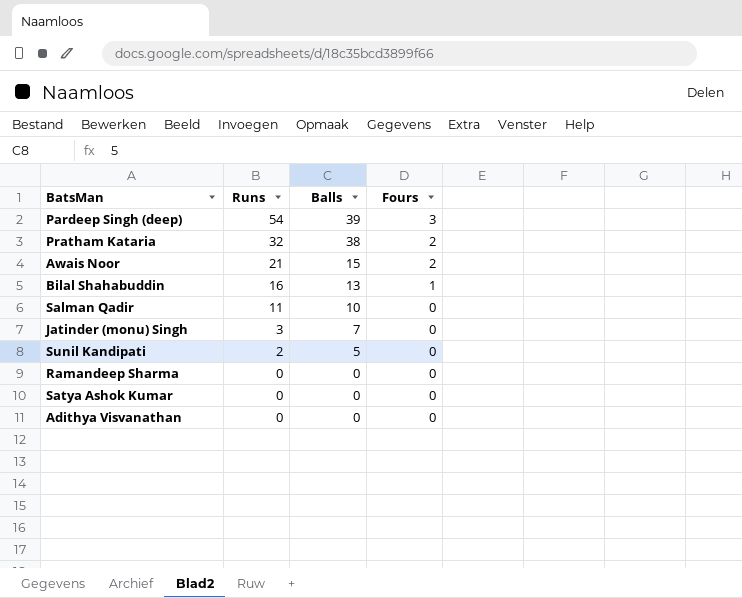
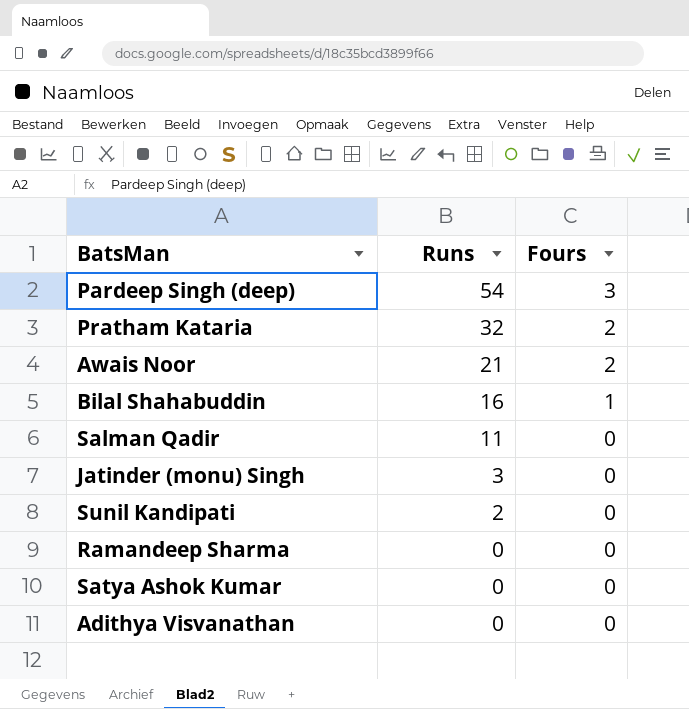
column Balls | position: 3 -> none

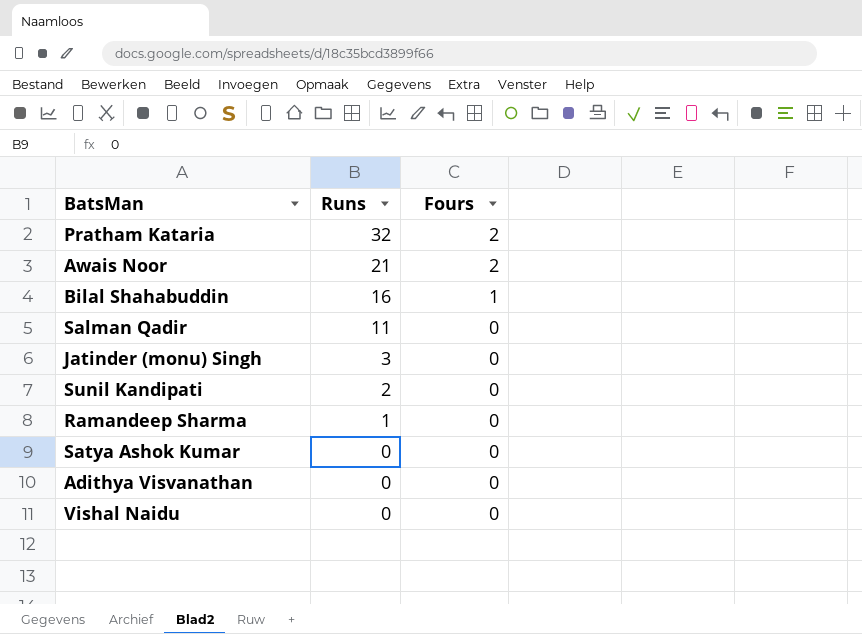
row Pardeep Singh (deep): 54 | 3 -> none
Ramandeep Sharma | Runs: 0 -> 1
row Vishal Naidu: none -> 0 | 0

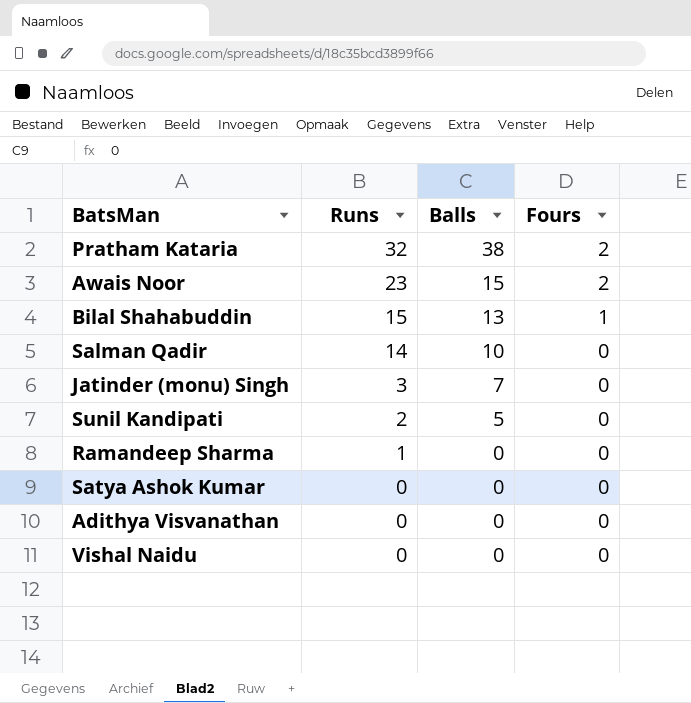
column Balls | position: none -> 3
Awais Noor | Runs: 21 -> 23
Bilal Shahabuddin | Runs: 16 -> 15
Salman Qadir | Runs: 11 -> 14

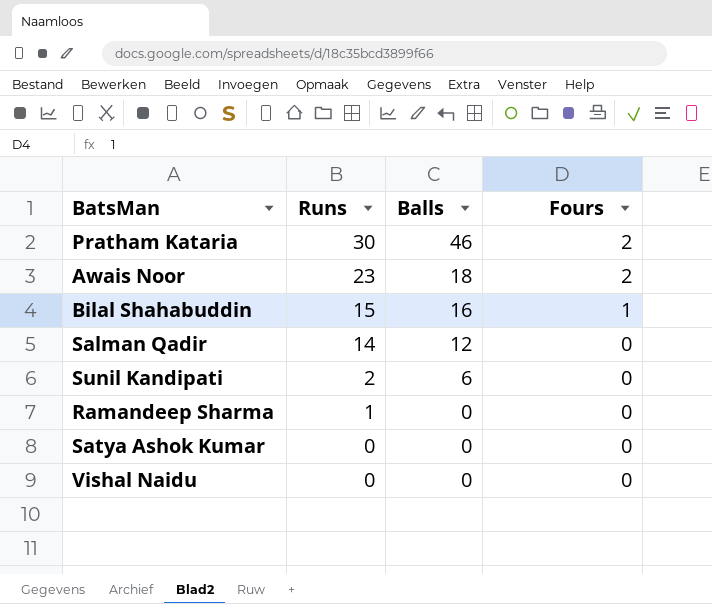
row Jatinder (monu) Singh: 3 | 7 | 0 -> none
row Adithya Visvanathan: 0 | 0 | 0 -> none
Pratham Kataria | Runs: 32 -> 30
Pratham Kataria | Balls: 38 -> 46
Awais Noor | Balls: 15 -> 18
Bilal Shahabuddin | Balls: 13 -> 16
Salman Qadir | Balls: 10 -> 12
Sunil Kandipati | Balls: 5 -> 6

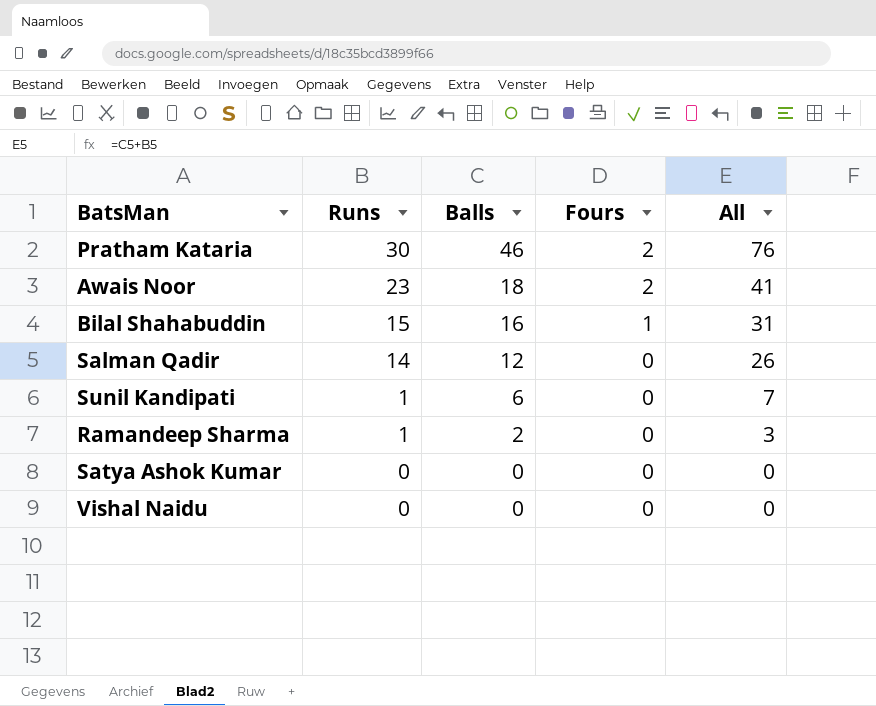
column All | formula: none -> [Runs] + [Balls]
Sunil Kandipati | Runs: 2 -> 1
Ramandeep Sharma | Balls: 0 -> 2

